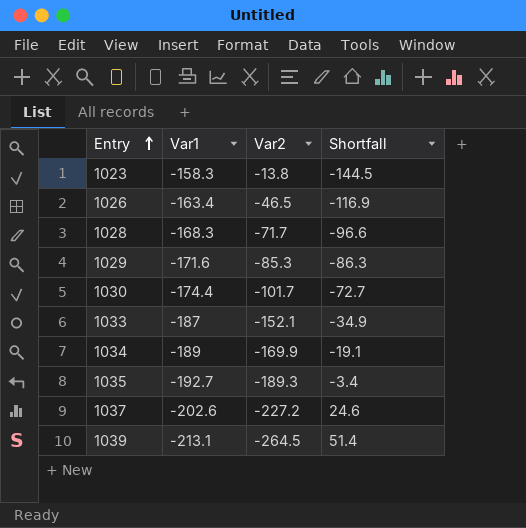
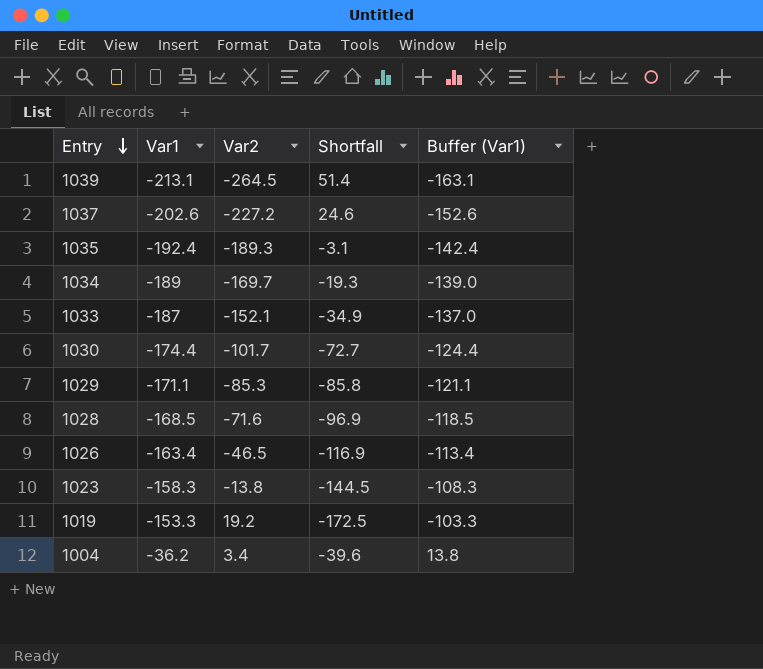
row order: Entry ascending -> Entry descending
column Buffer (Var1) | formula: none -> [Var1] + 50
1035 | Var1: -192.7 -> -192.4
1035 | Shortfall: -3.4 -> -3.1
1034 | Var2: -169.9 -> -169.7
1034 | Shortfall: -19.1 -> -19.3
1029 | Var1: -171.6 -> -171.1
1029 | Shortfall: -86.3 -> -85.8
1028 | Var1: -168.3 -> -168.5
1028 | Var2: -71.7 -> -71.6
1028 | Shortfall: -96.6 -> -96.9
row 1019: none -> -153.3 | 19.2 | -172.5 | -103.3
row 1004: none -> -36.2 | 3.4 | -39.6 | 13.8

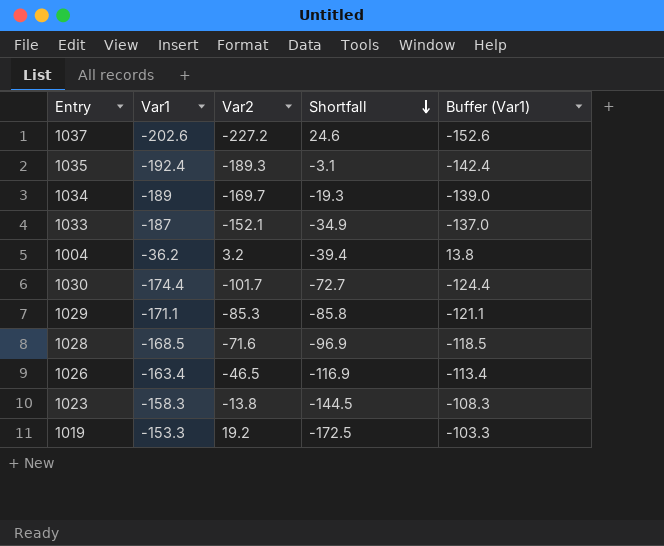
row order: Entry descending -> Shortfall descending
row 1039: -213.1 | -264.5 | 51.4 | -163.1 -> none
1004 | Var2: 3.4 -> 3.2
1004 | Shortfall: -39.6 -> -39.4

